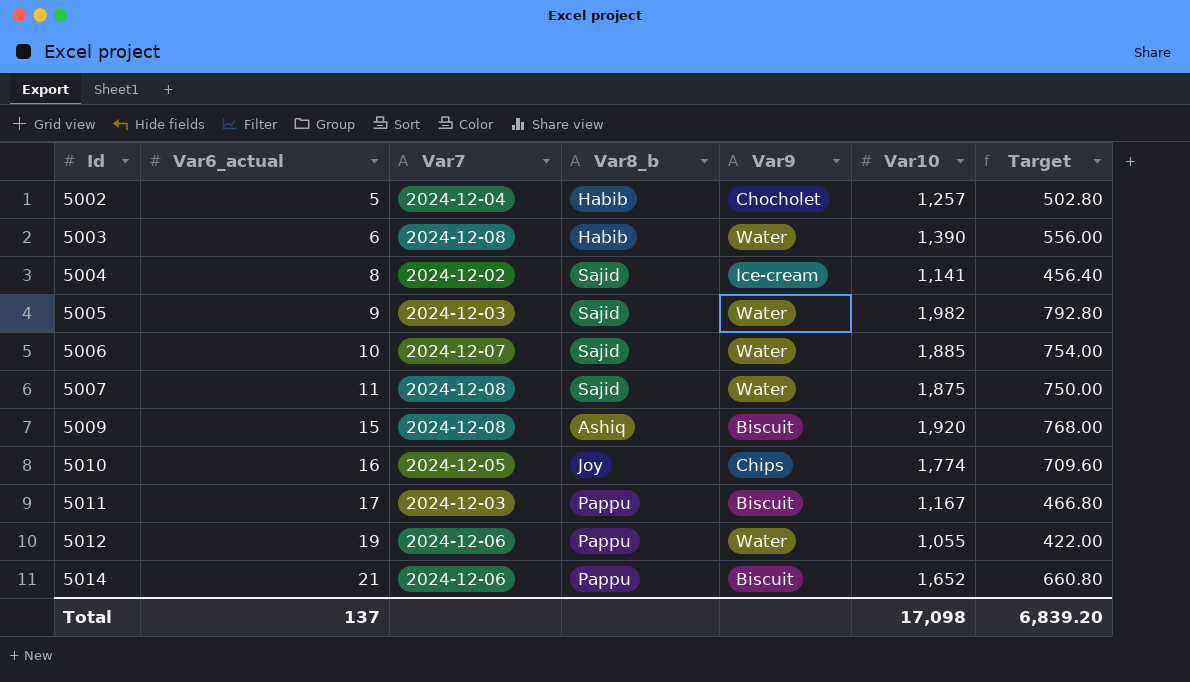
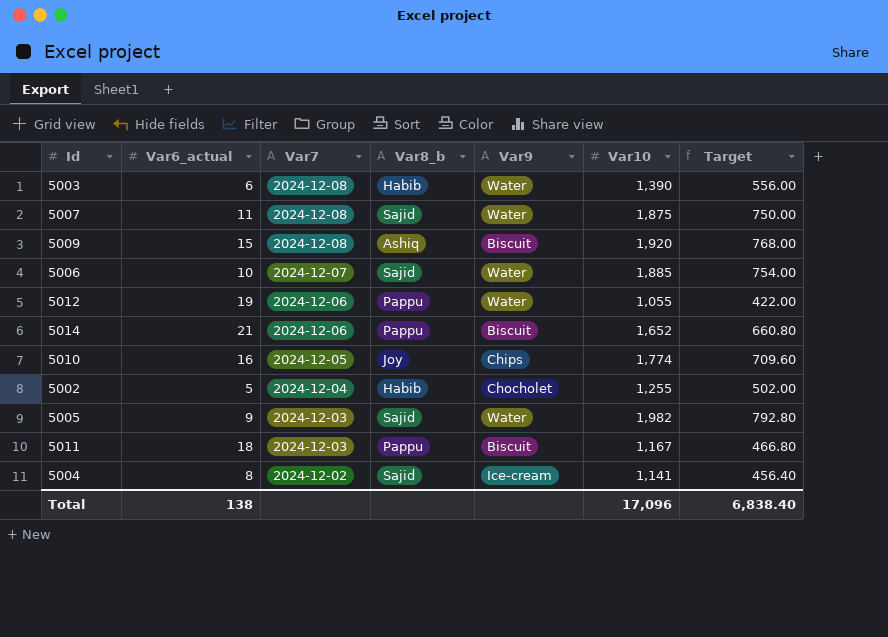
row order: Id ascending -> Var7 descending
5002 | Var10: 1,257 -> 1,255
5002 | Target: 502.80 -> 502.00
5011 | Var6_actual: 17 -> 18
Total | Var6_actual: 137 -> 138
Total | Var10: 17,098 -> 17,096
Total | Target: 6,839.20 -> 6,838.40

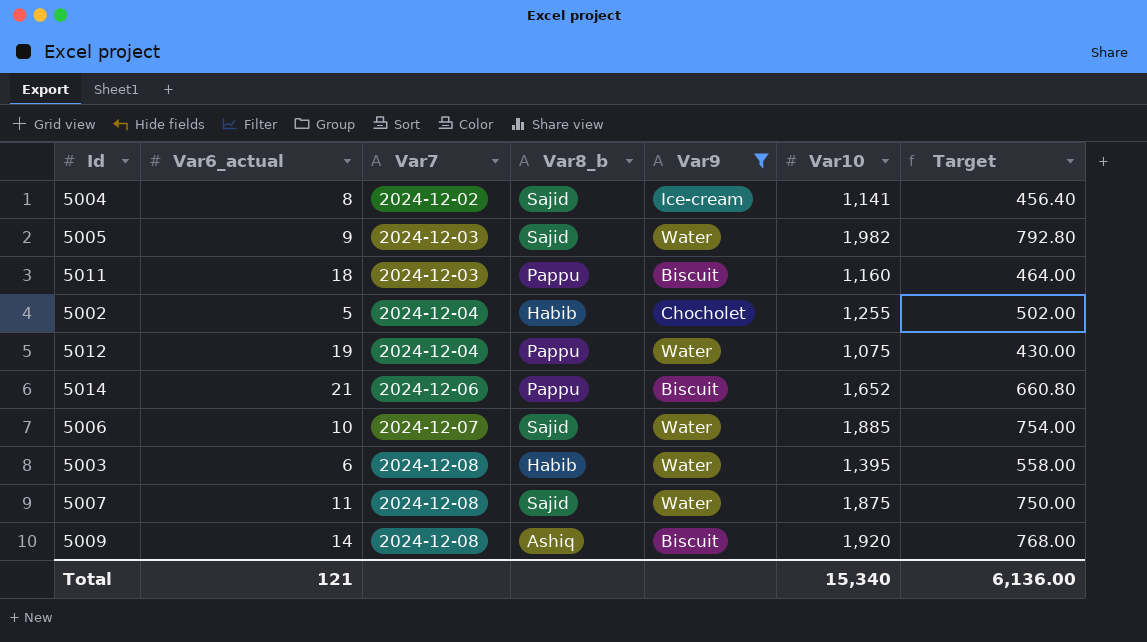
filter: none -> Var9 != Chips
row order: Var7 descending -> Var7 ascending
5011 | Var10: 1,167 -> 1,160
5011 | Target: 466.80 -> 464.00
5012 | Var7: 2024-12-06 -> 2024-12-04
5012 | Var10: 1,055 -> 1,075
5012 | Target: 422.00 -> 430.00
5003 | Var10: 1,390 -> 1,395
5003 | Target: 556.00 -> 558.00
5009 | Var6_actual: 15 -> 14
Total | Var6_actual: 138 -> 121
Total | Var10: 17,096 -> 15,340
Total | Target: 6,838.40 -> 6,136.00

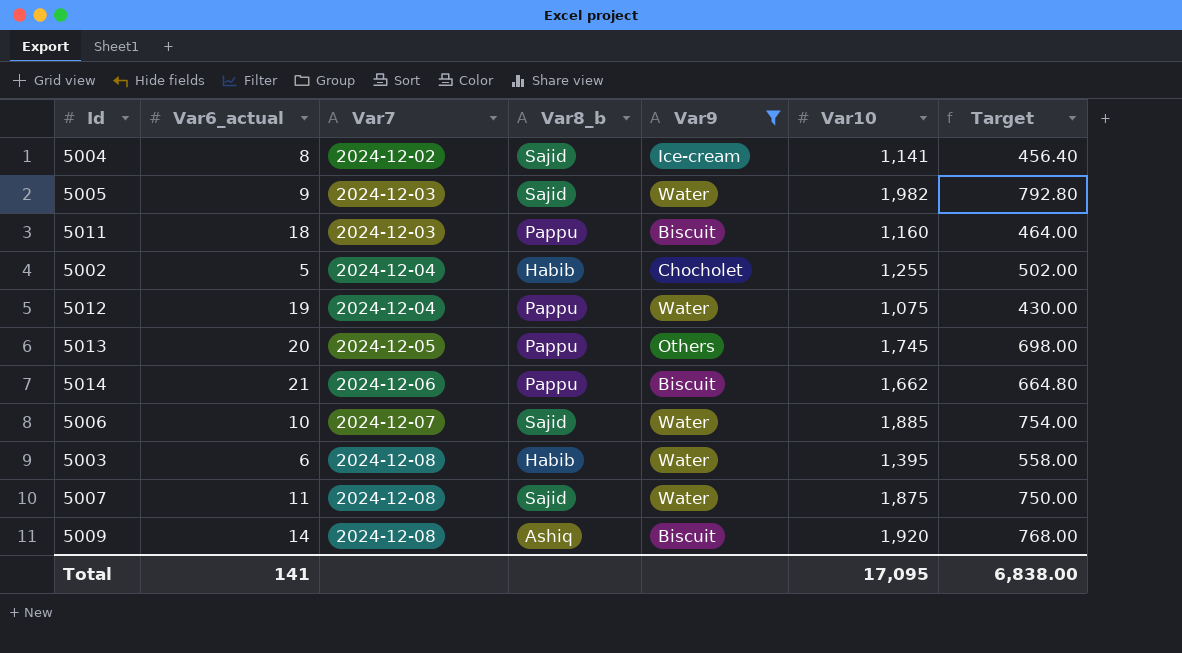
row 5013: none -> 20 | 2024-12-05 | Pappu | Others | 1,745 | 698.00
5014 | Var10: 1,652 -> 1,662
5014 | Target: 660.80 -> 664.80
Total | Var6_actual: 121 -> 141
Total | Var10: 15,340 -> 17,095
Total | Target: 6,136.00 -> 6,838.00

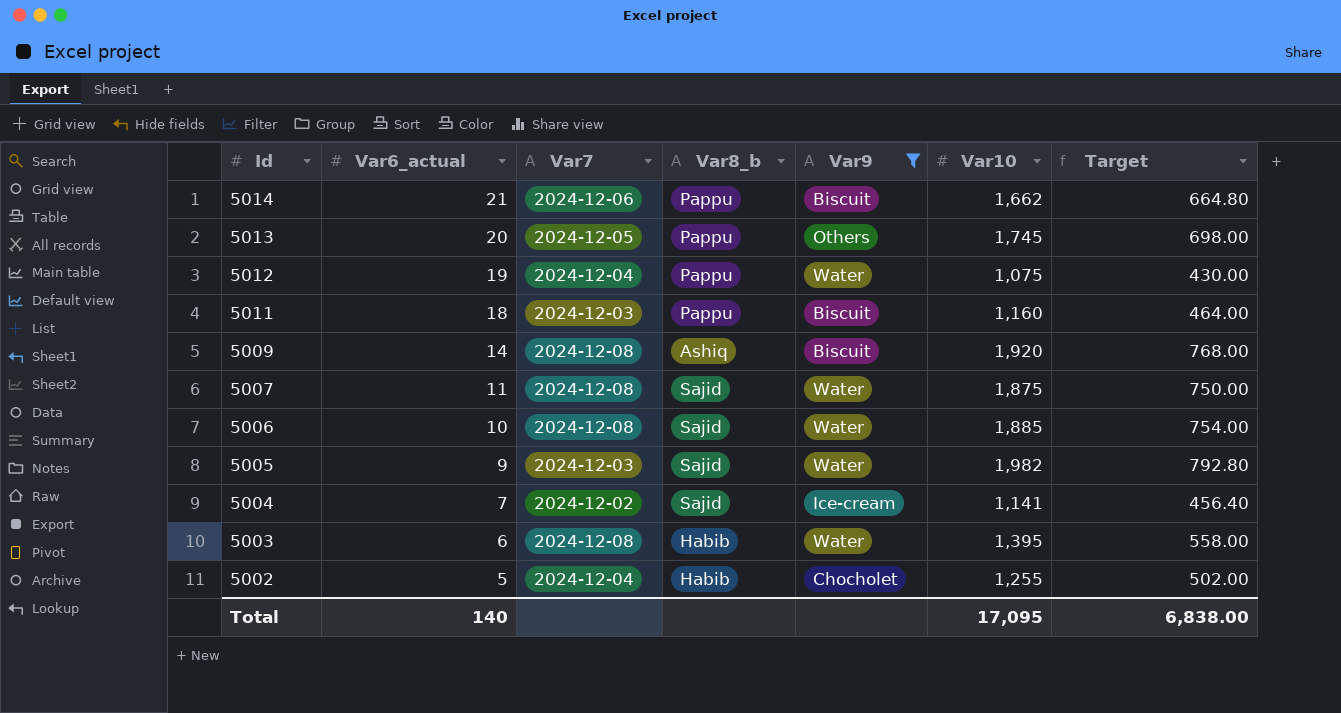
row order: Var7 ascending -> Id descending
5006 | Var7: 2024-12-07 -> 2024-12-08
5004 | Var6_actual: 8 -> 7
Total | Var6_actual: 141 -> 140

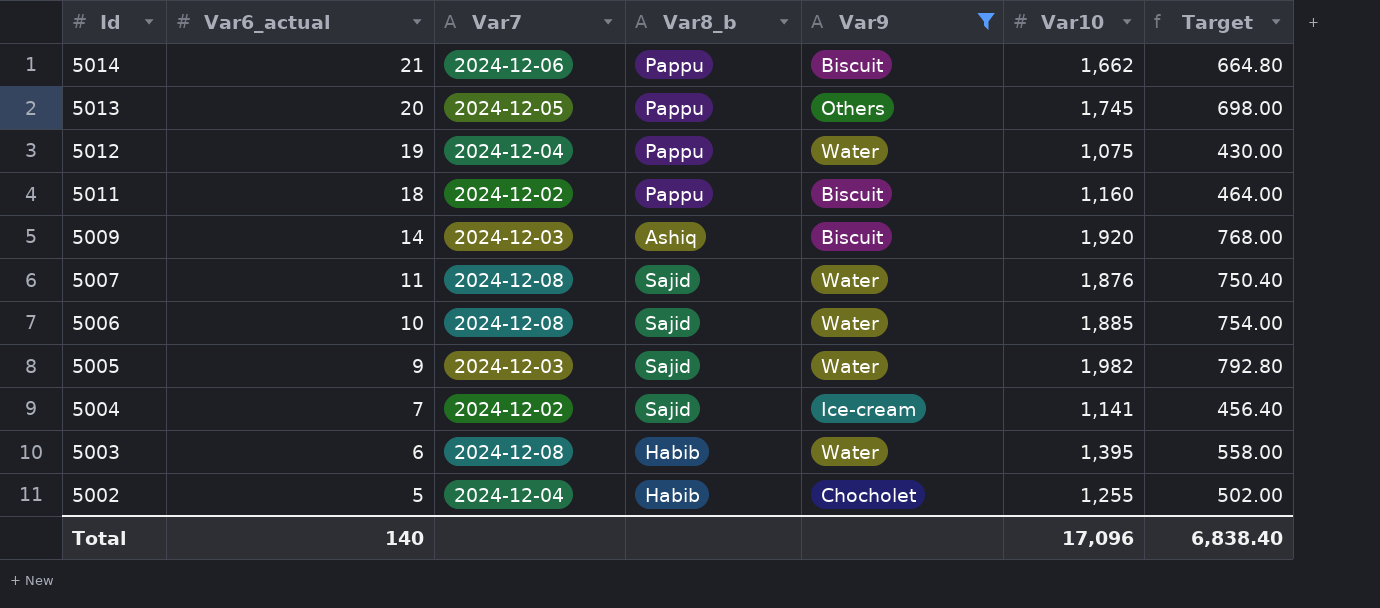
5011 | Var7: 2024-12-03 -> 2024-12-02
5009 | Var7: 2024-12-08 -> 2024-12-03
5007 | Var10: 1,875 -> 1,876
5007 | Target: 750.00 -> 750.40
Total | Var10: 17,095 -> 17,096
Total | Target: 6,838.00 -> 6,838.40

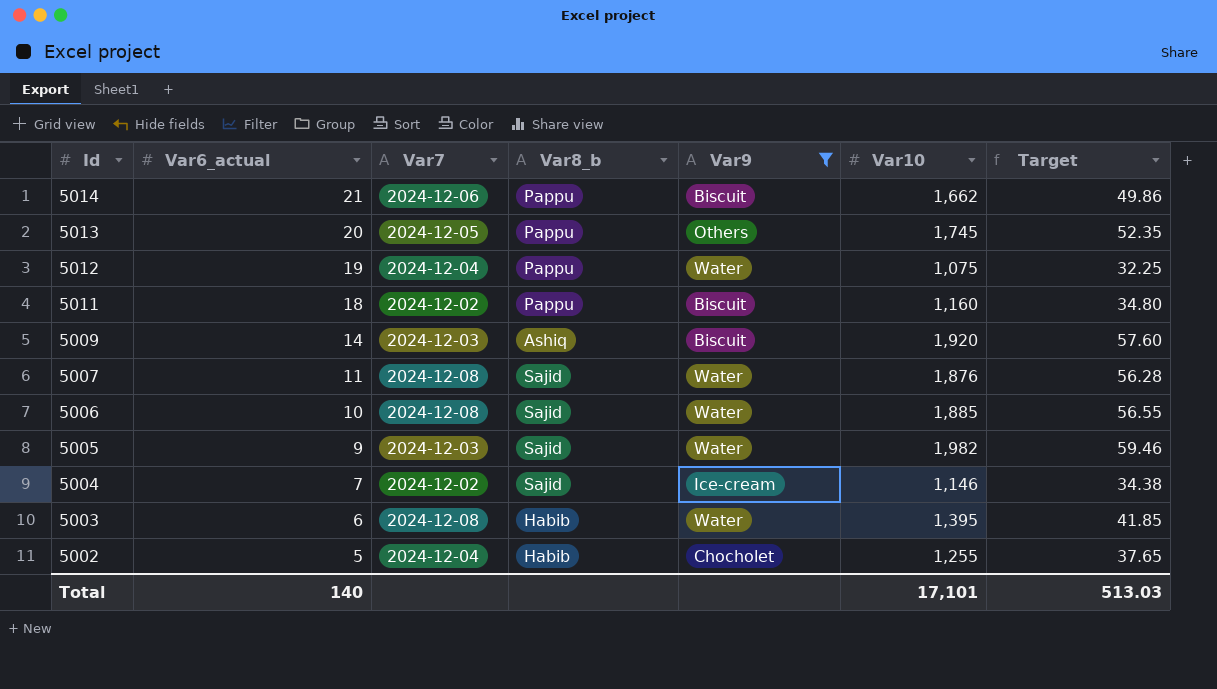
column Target | formula: [Var10] * 0.4 -> [Var10] * 0.03
5004 | Var10: 1,141 -> 1,146
Total | Var10: 17,096 -> 17,101
Total | Target: 6,838.40 -> 513.03

